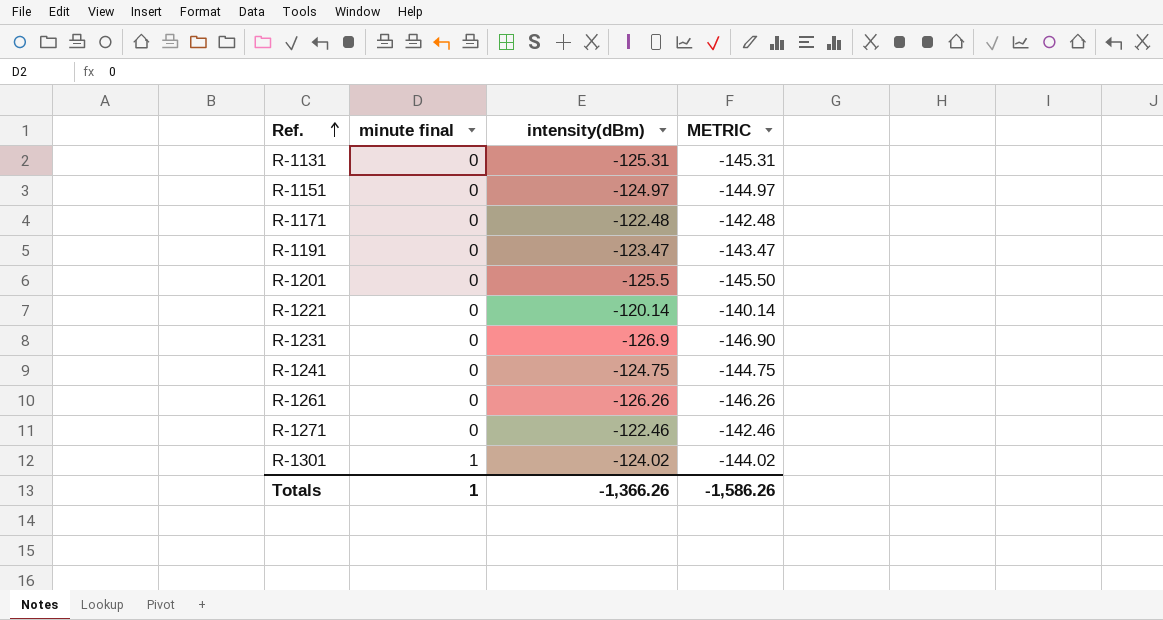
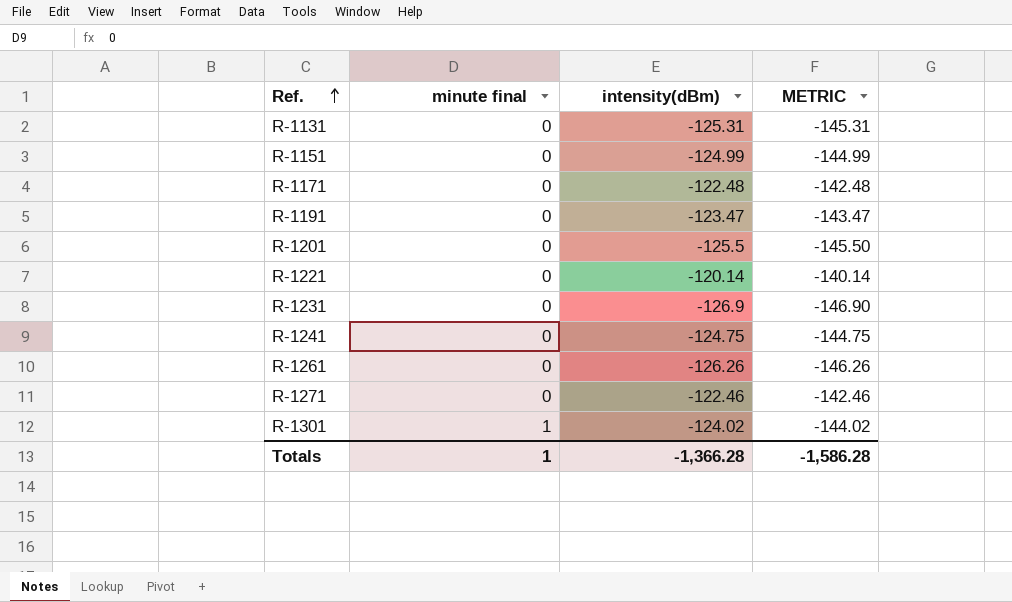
R-1151 | intensity(dBm): -124.97 -> -124.99
R-1151 | METRIC: -144.97 -> -144.99
Totals | intensity(dBm): -1,366.26 -> -1,366.28
Totals | METRIC: -1,586.26 -> -1,586.28

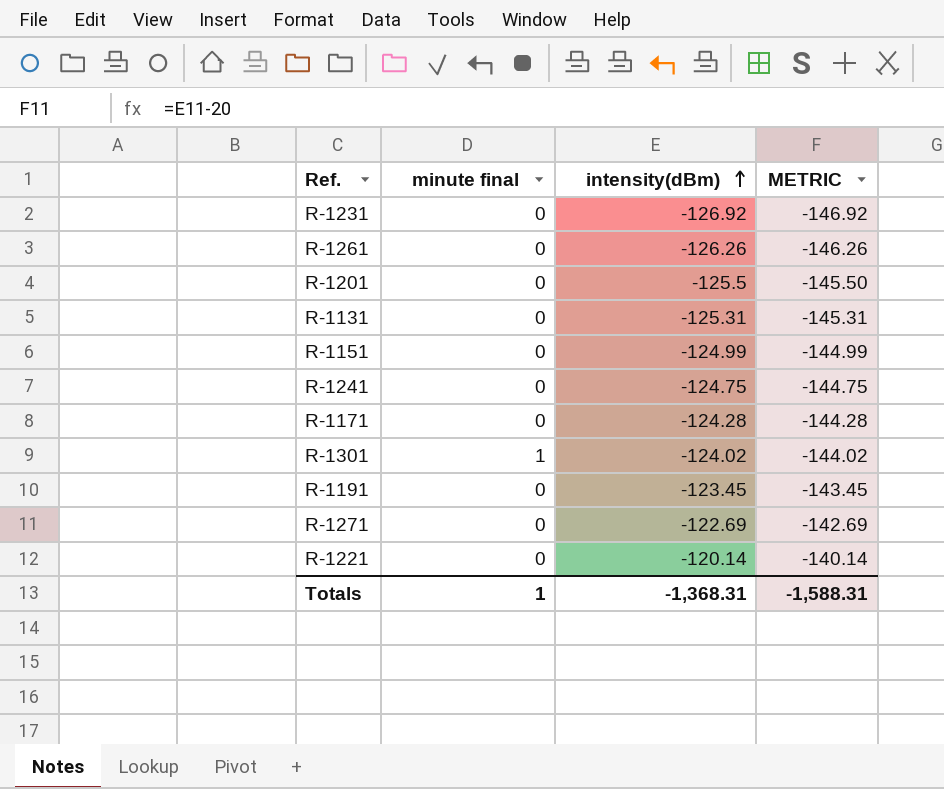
row order: Ref. ascending -> intensity(dBm) ascending
R-1231 | intensity(dBm): -126.9 -> -126.92
R-1231 | METRIC: -146.90 -> -146.92
R-1171 | intensity(dBm): -122.48 -> -124.28
R-1171 | METRIC: -142.48 -> -144.28
R-1191 | intensity(dBm): -123.47 -> -123.45
R-1191 | METRIC: -143.47 -> -143.45
R-1271 | intensity(dBm): -122.46 -> -122.69
R-1271 | METRIC: -142.46 -> -142.69
Totals | intensity(dBm): -1,366.28 -> -1,368.31
Totals | METRIC: -1,586.28 -> -1,588.31

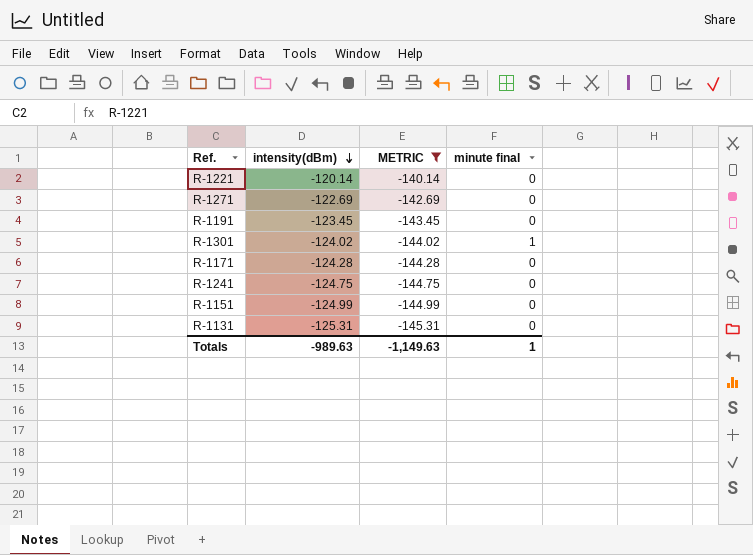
filter: none -> METRIC >= -145.31
row order: intensity(dBm) ascending -> intensity(dBm) descending
column minute final | position: 2 -> 4
Totals | intensity(dBm): -1,368.31 -> -989.63
Totals | METRIC: -1,588.31 -> -1,149.63

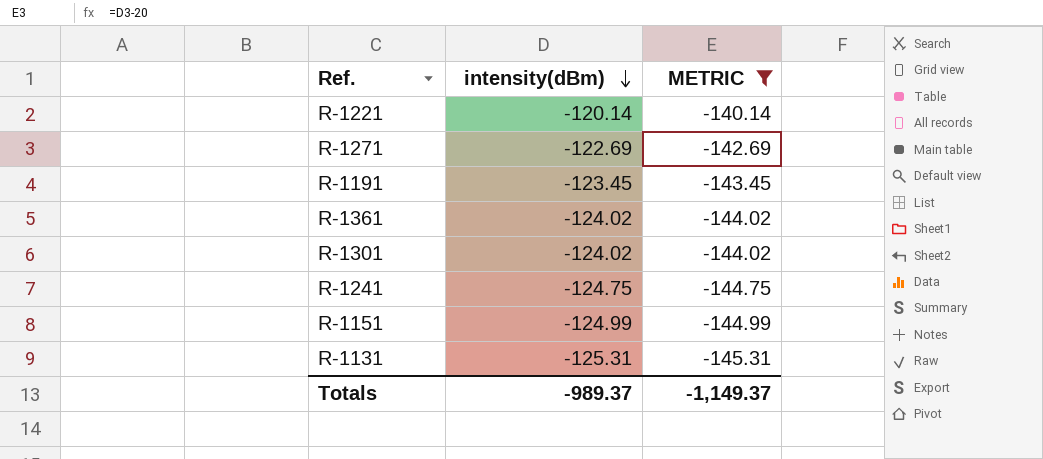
column minute final | position: 4 -> none
row R-1171: -124.28 | -144.28 | 0 -> none
row R-1361: none -> -124.02 | -144.02
Totals | intensity(dBm): -989.63 -> -989.37
Totals | METRIC: -1,149.63 -> -1,149.37

